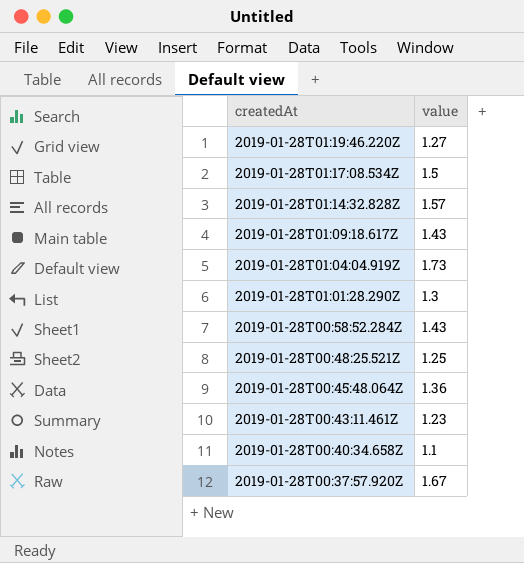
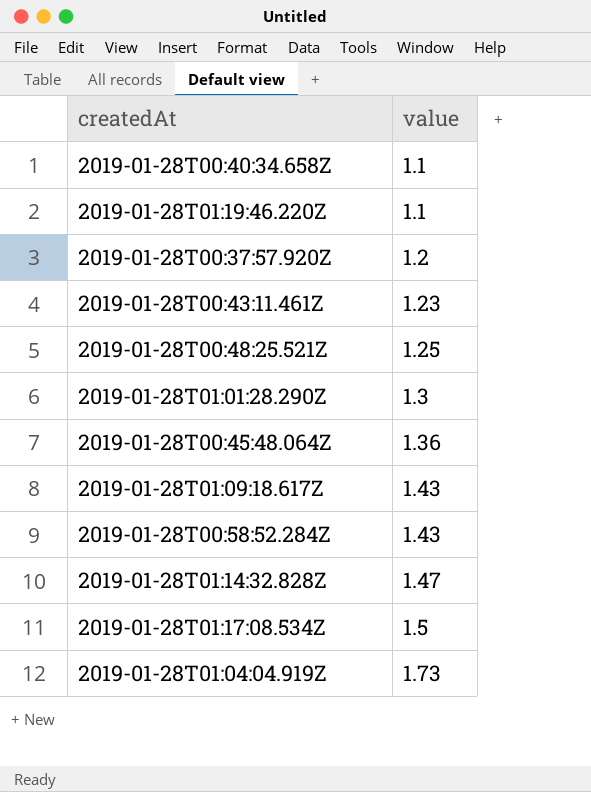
row order: createdAt descending -> value ascending
2019-01-28T01:19:46.220Z | value: 1.27 -> 1.1
2019-01-28T00:37:57.920Z | value: 1.67 -> 1.2
2019-01-28T01:14:32.828Z | value: 1.57 -> 1.47

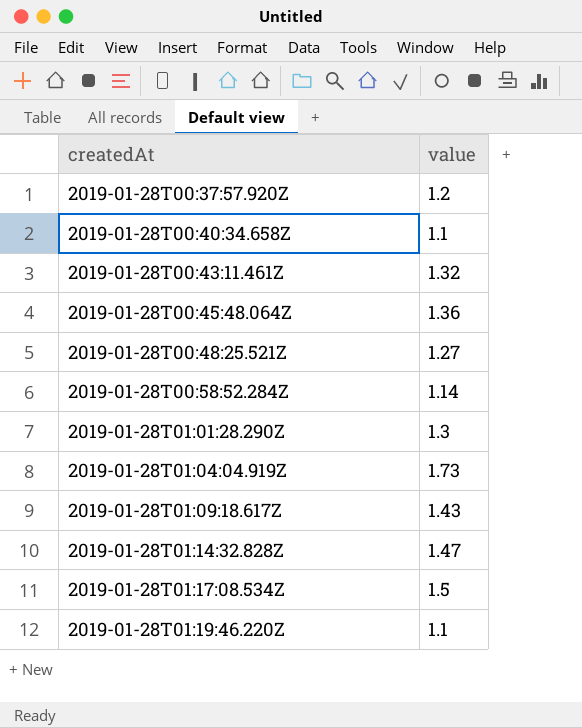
row order: value ascending -> createdAt ascending
2019-01-28T00:43:11.461Z | value: 1.23 -> 1.32
2019-01-28T00:48:25.521Z | value: 1.25 -> 1.27
2019-01-28T00:58:52.284Z | value: 1.43 -> 1.14

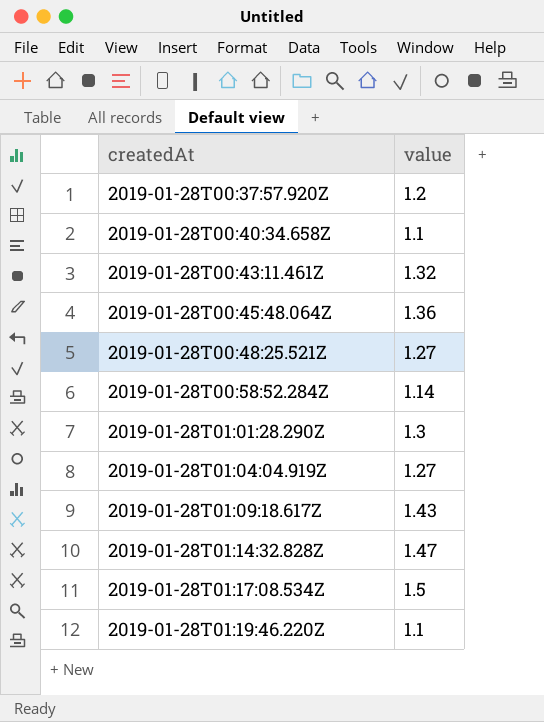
2019-01-28T01:04:04.919Z | value: 1.73 -> 1.27

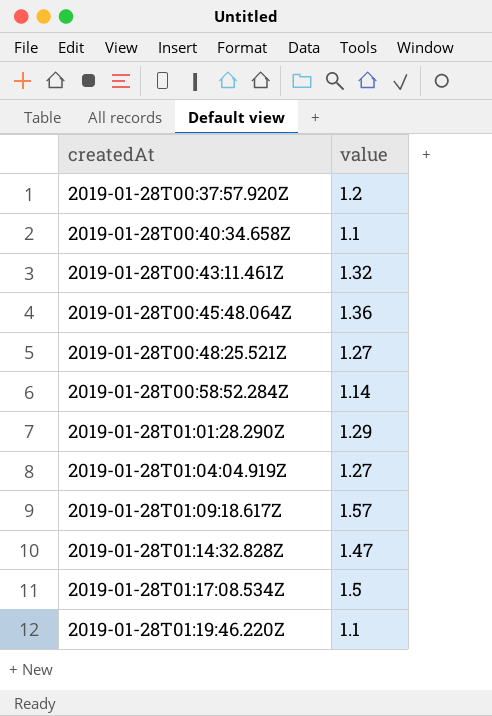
2019-01-28T01:01:28.290Z | value: 1.3 -> 1.29
2019-01-28T01:09:18.617Z | value: 1.43 -> 1.57

